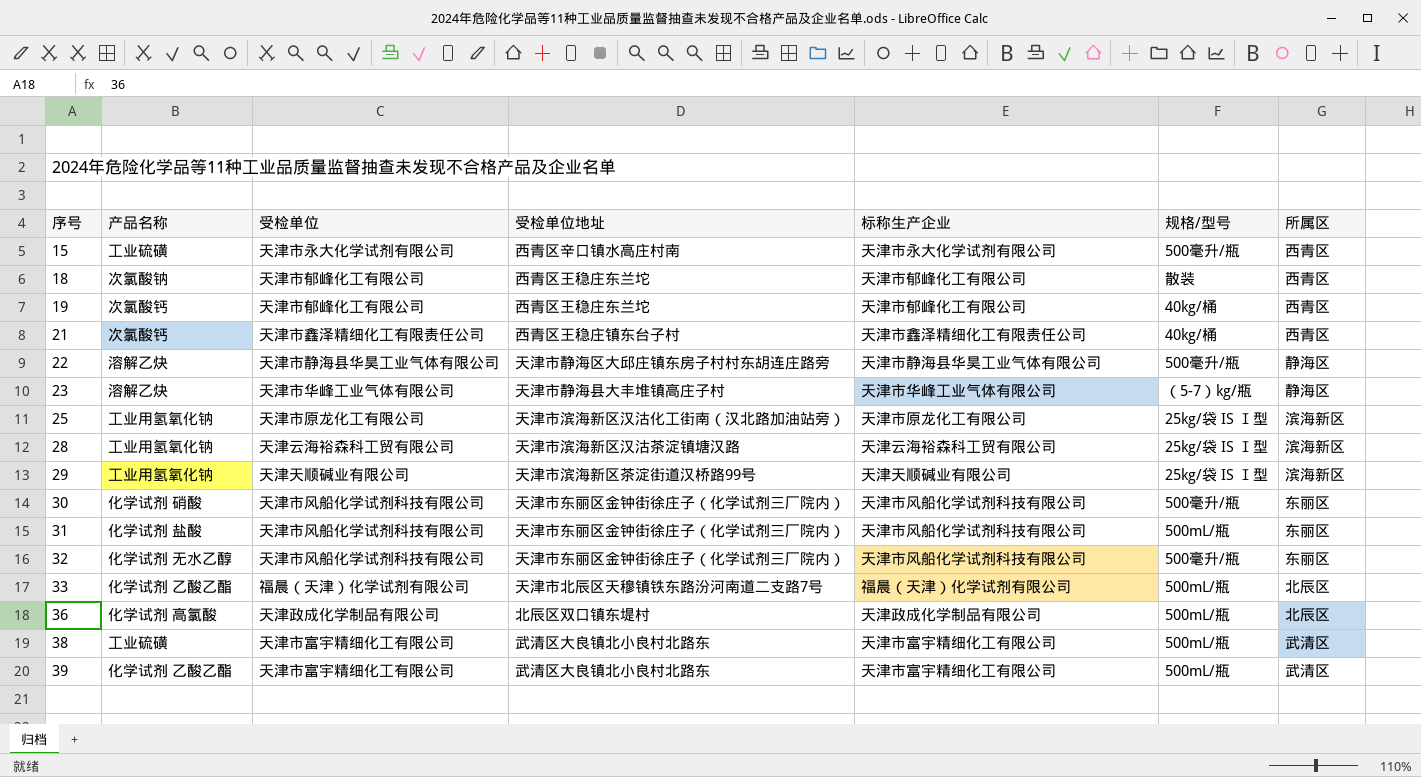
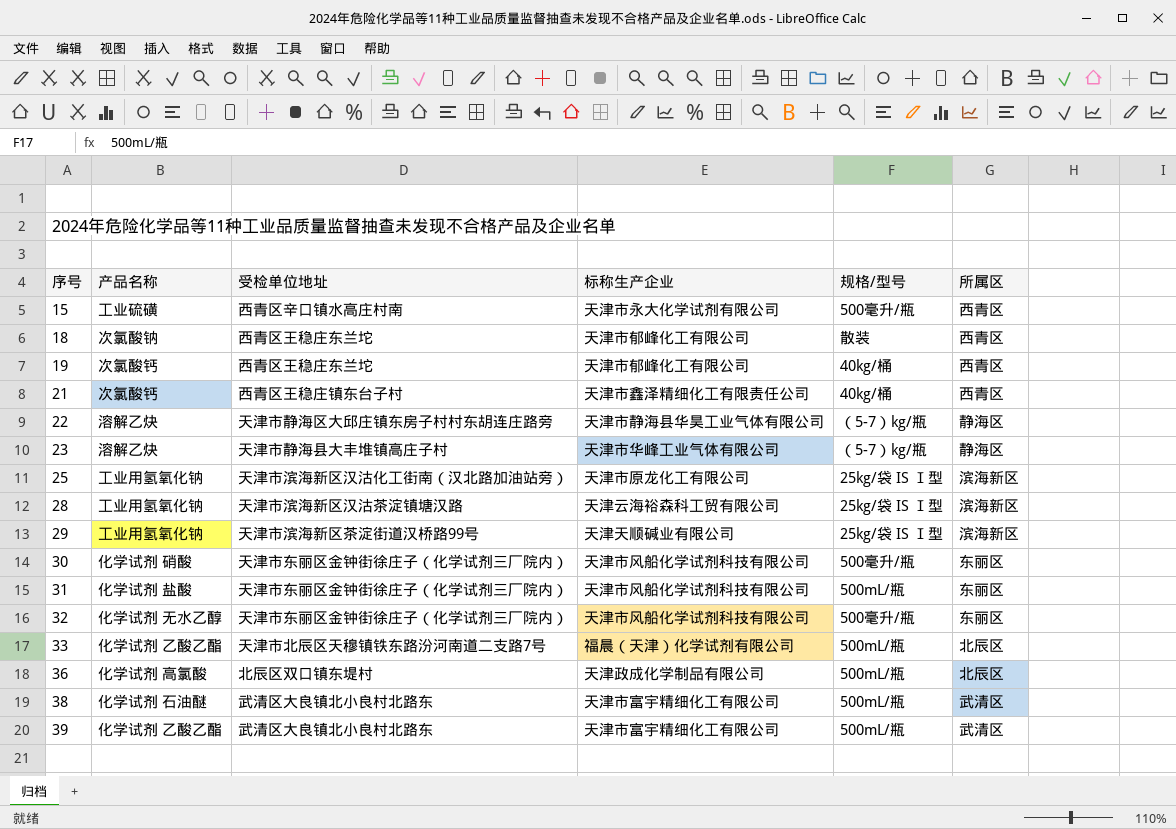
column 受检单位 | position: 3 -> none
22 | 规格/型号: 500毫升/瓶 -> （5-7）kg/瓶
38 | 产品名称: 工业硫磺 -> 化学试剂 石油醚

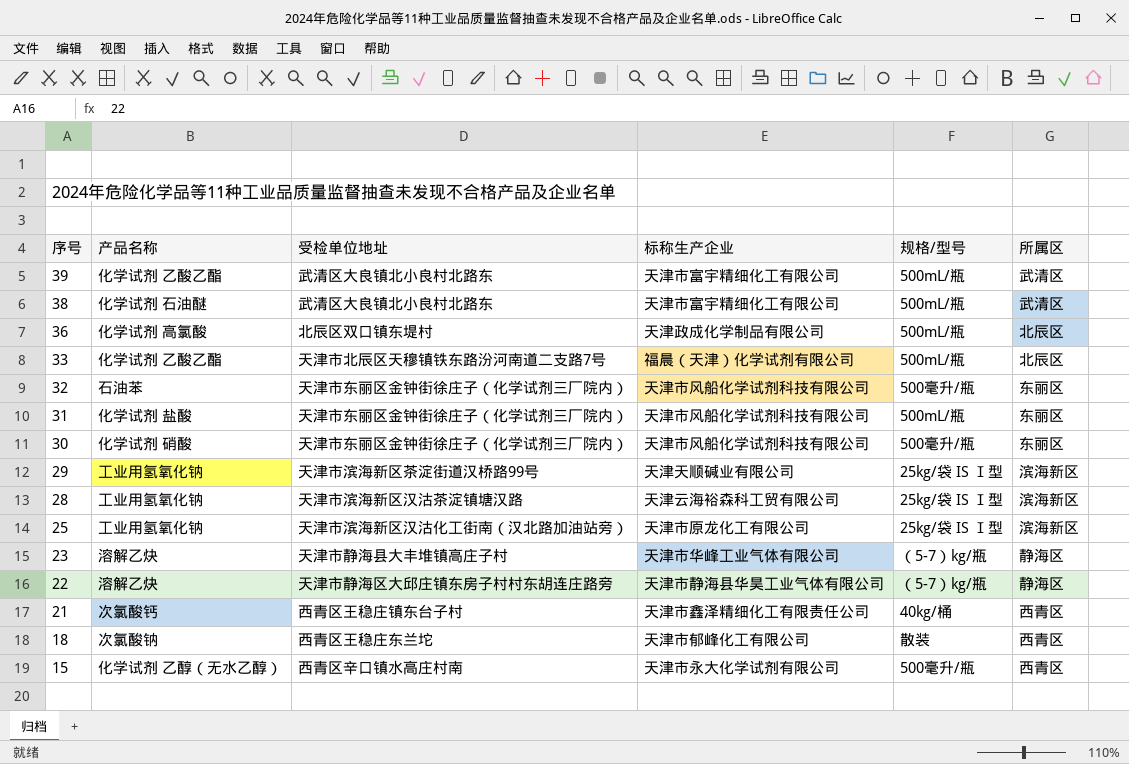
row order: 序号 ascending -> 序号 descending
row 19: 次氯酸钙 | 西青区王稳庄东兰坨 | 天津市郁峰化工有限公司 | 40kg/桶 | 西青区 -> none
32 | 产品名称: 化学试剂 无水乙醇 -> 石油苯
15 | 产品名称: 工业硫磺 -> 化学试剂 乙醇（无水乙醇）

